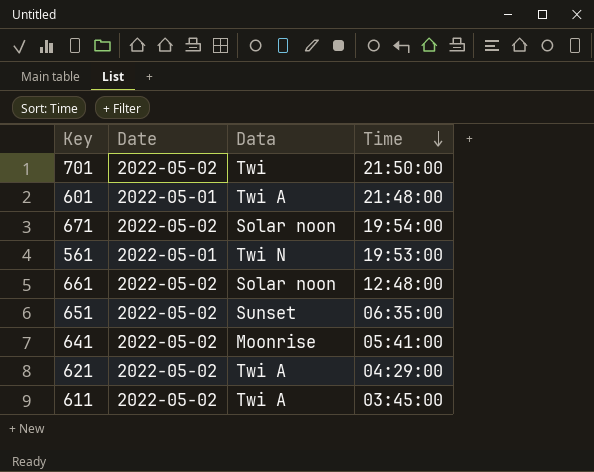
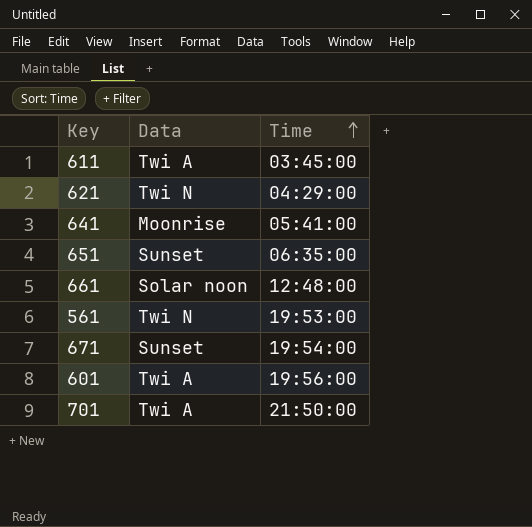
row order: Time descending -> Time ascending
column Date | position: 2 -> none
621 | Data: Twi A -> Twi N
671 | Data: Solar noon -> Sunset
601 | Time: 21:48:00 -> 19:56:00
701 | Data: Twi -> Twi A

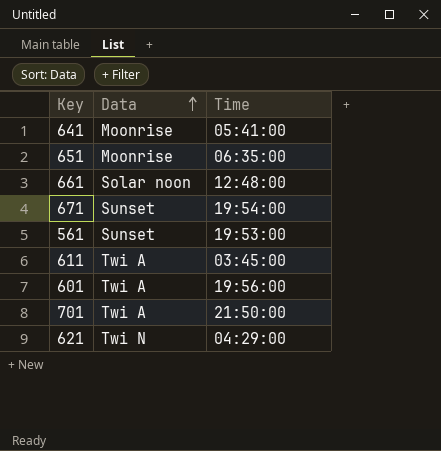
row order: Time ascending -> Data ascending
651 | Data: Sunset -> Moonrise
561 | Data: Twi N -> Sunset

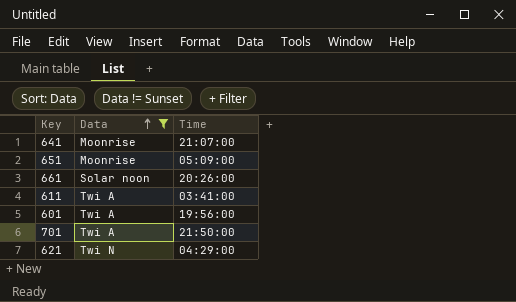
filter: none -> Data != Sunset
641 | Time: 05:41:00 -> 21:07:00
651 | Time: 06:35:00 -> 05:09:00
661 | Time: 12:48:00 -> 20:26:00
611 | Time: 03:45:00 -> 03:41:00

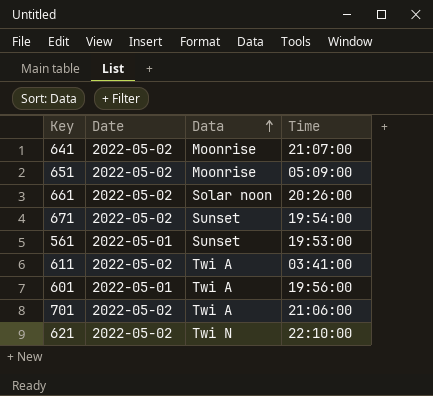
filter: Data != Sunset -> none
column Date | position: none -> 2
701 | Time: 21:50:00 -> 21:06:00
621 | Time: 04:29:00 -> 22:10:00

